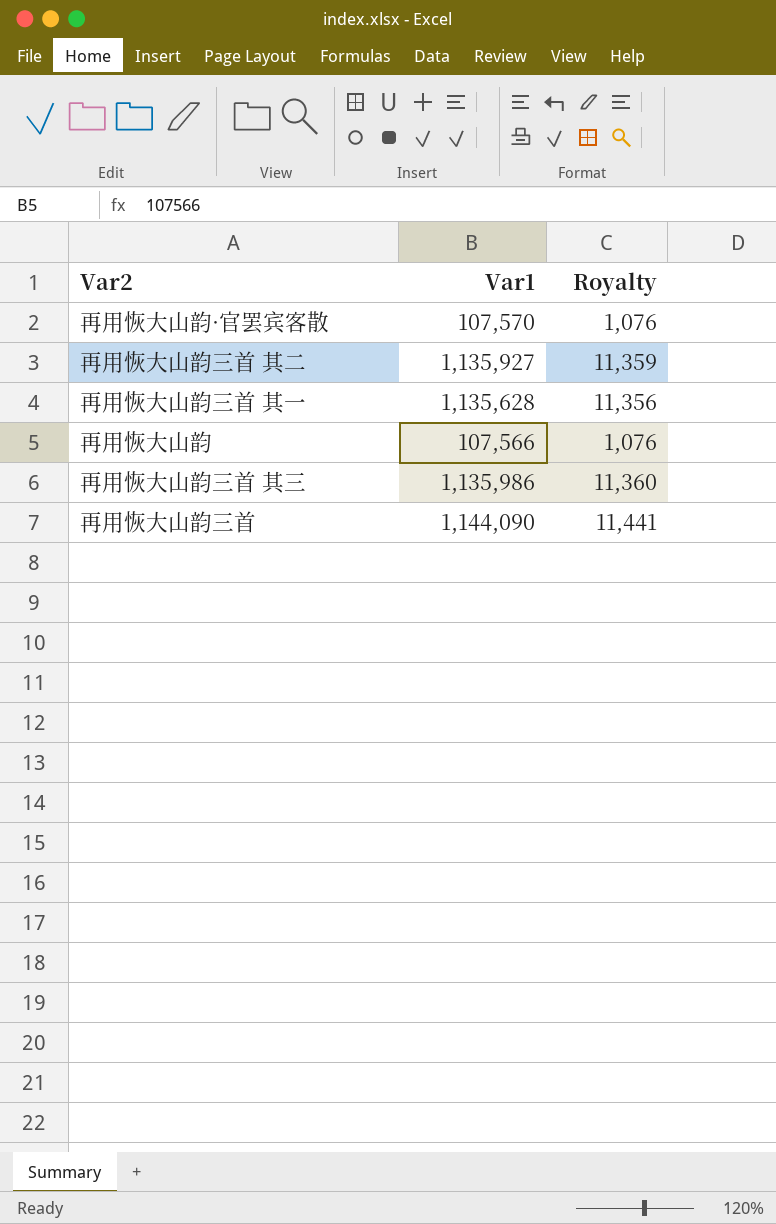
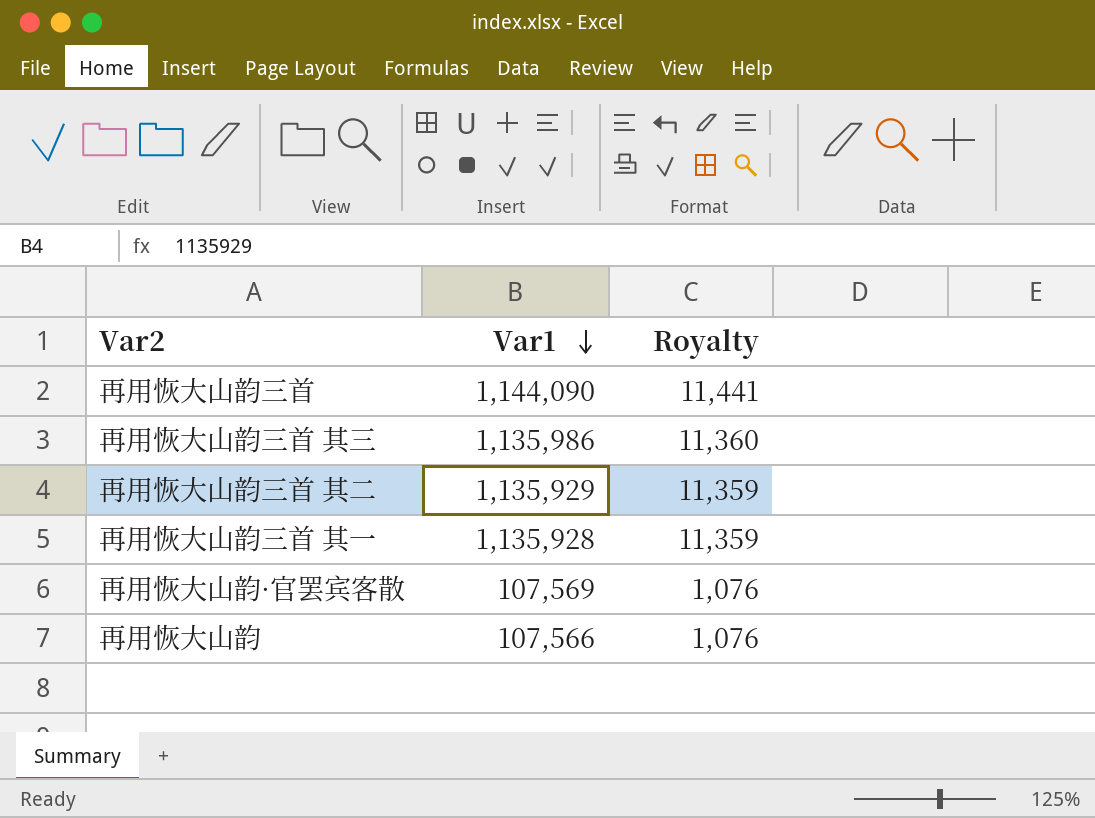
row order: none -> Var1 descending
再用恢大山韵三首 其二 | Var1: 1,135,927 -> 1,135,929
再用恢大山韵三首 其一 | Var1: 1,135,628 -> 1,135,928
再用恢大山韵三首 其一 | Royalty: 11,356 -> 11,359
再用恢大山韵·官罢宾客散 | Var1: 107,570 -> 107,569

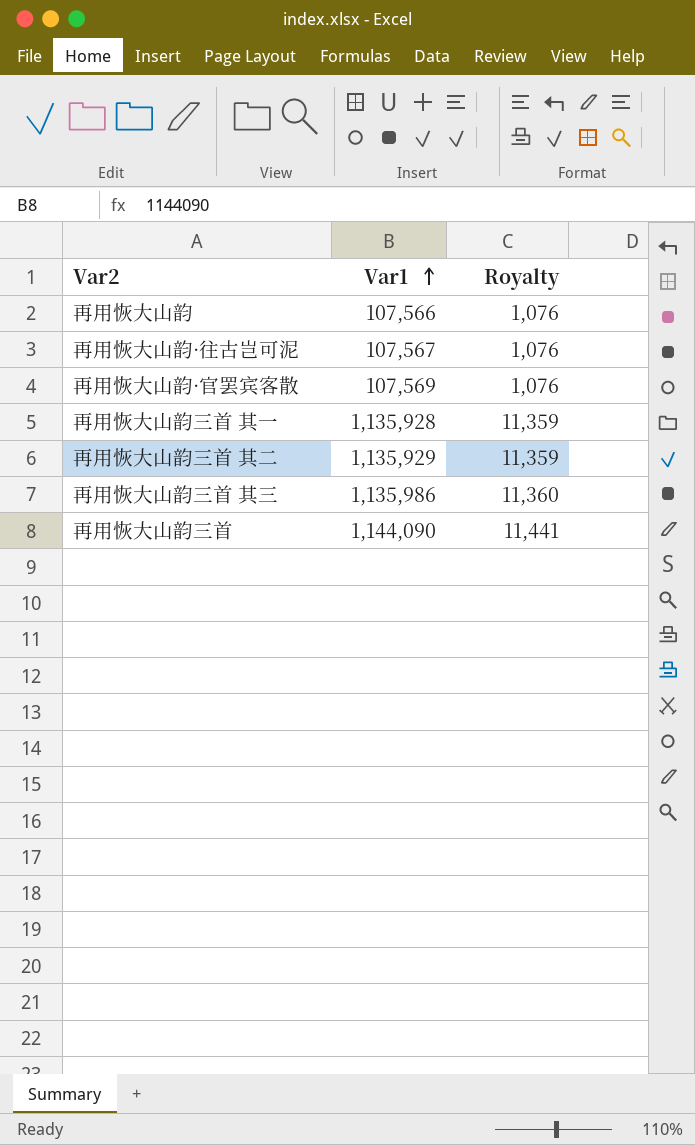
row order: Var1 descending -> Var1 ascending
row 再用恢大山韵·往古岂可泥: none -> 107,567 | 1,076

